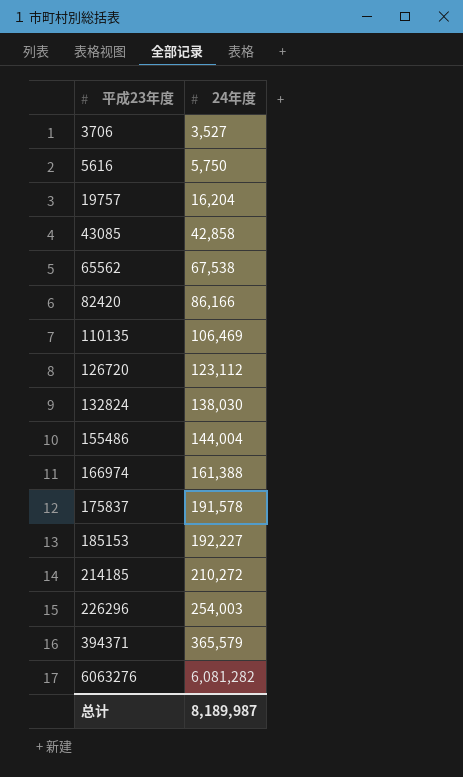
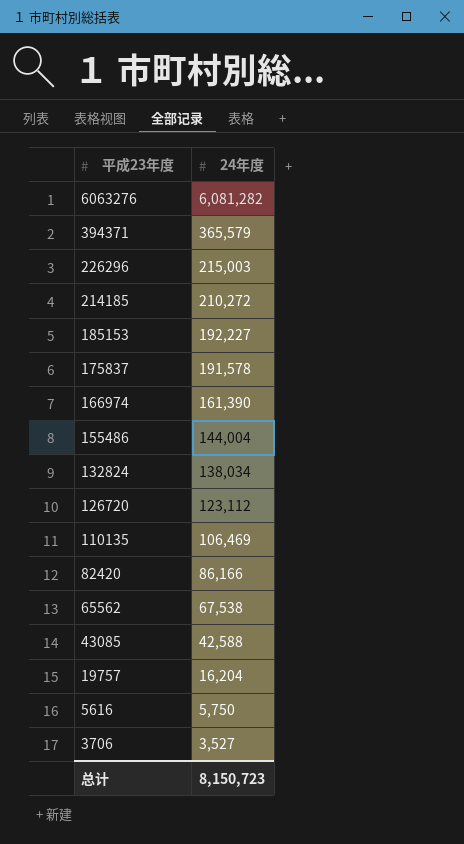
row order: 平成23年度 ascending -> 平成23年度 descending
226296 | 24年度: 254,003 -> 215,003
166974 | 24年度: 161,388 -> 161,390
132824 | 24年度: 138,030 -> 138,034
43085 | 24年度: 42,858 -> 42,588
总计 | 24年度: 8,189,987 -> 8,150,723

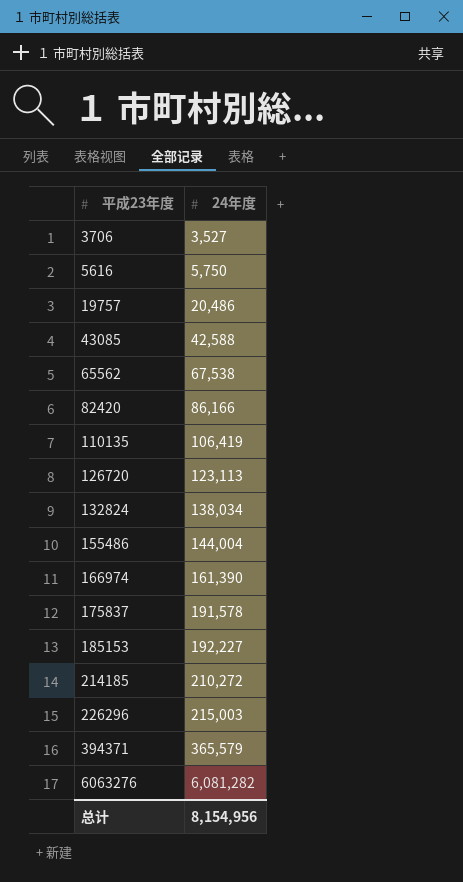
row order: 平成23年度 descending -> 平成23年度 ascending
19757 | 24年度: 16,204 -> 20,486
110135 | 24年度: 106,469 -> 106,419
126720 | 24年度: 123,112 -> 123,113
总计 | 24年度: 8,150,723 -> 8,154,956

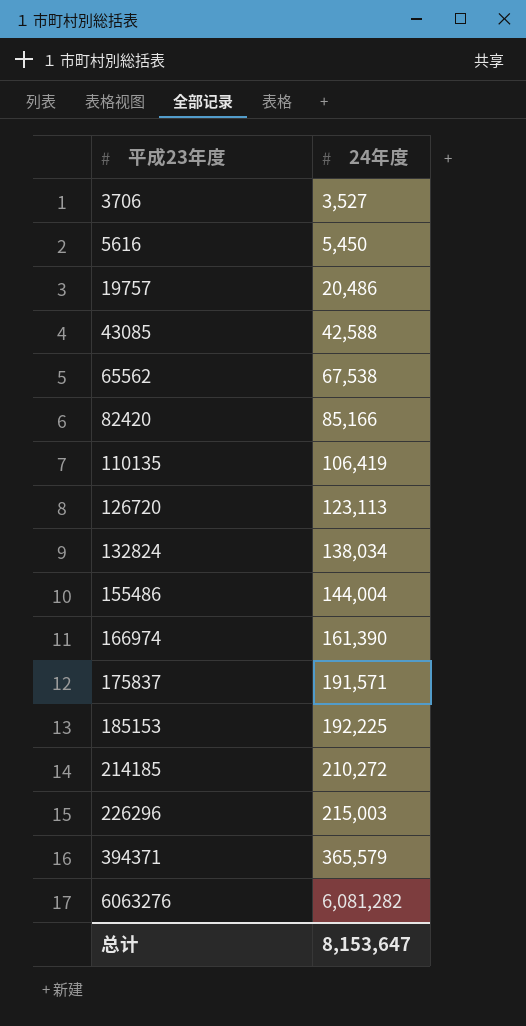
5616 | 24年度: 5,750 -> 5,450
82420 | 24年度: 86,166 -> 85,166
175837 | 24年度: 191,578 -> 191,571
185153 | 24年度: 192,227 -> 192,225
总计 | 24年度: 8,154,956 -> 8,153,647

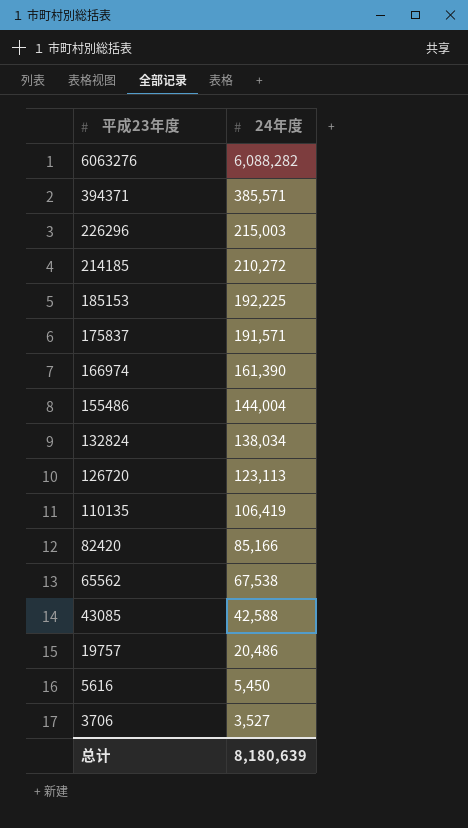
row order: 平成23年度 ascending -> 平成23年度 descending
6063276 | 24年度: 6,081,282 -> 6,088,282
394371 | 24年度: 365,579 -> 385,571
总计 | 24年度: 8,153,647 -> 8,180,639

